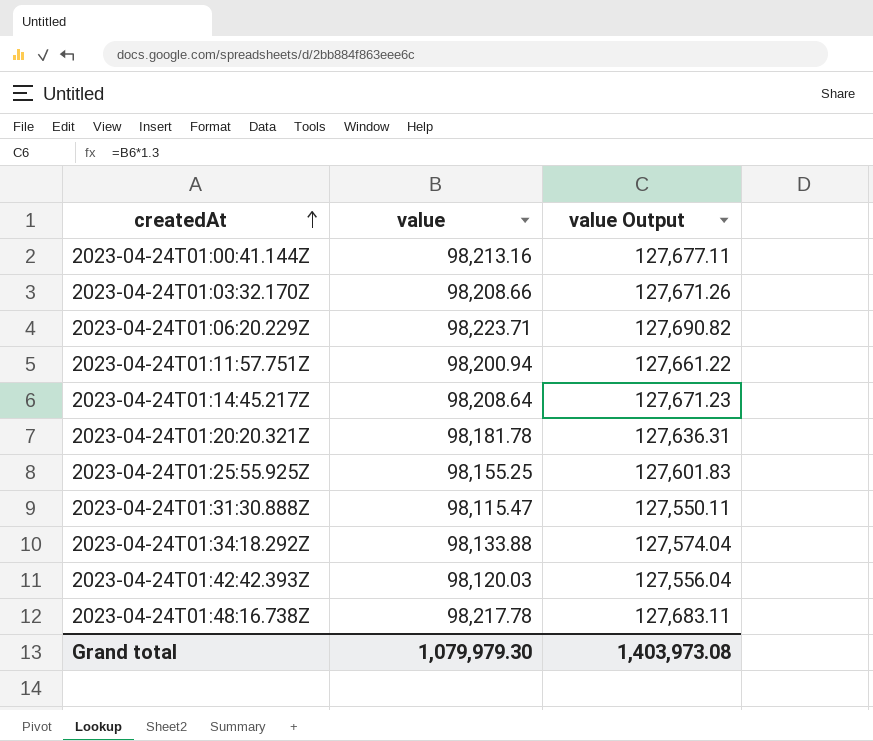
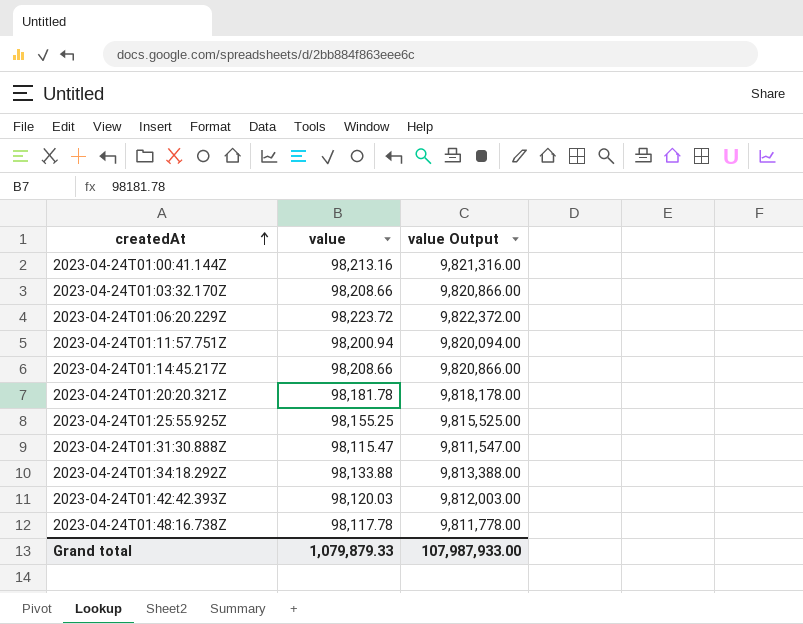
column value Output | formula: [value] * 1.3 -> [value] * 100
2023-04-24T01:06:20.229Z | value: 98,223.71 -> 98,223.72
2023-04-24T01:14:45.217Z | value: 98,208.64 -> 98,208.66
2023-04-24T01:48:16.738Z | value: 98,217.78 -> 98,117.78
Grand total | value: 1,079,979.30 -> 1,079,879.33
Grand total | value Output: 1,403,973.08 -> 107,987,933.00

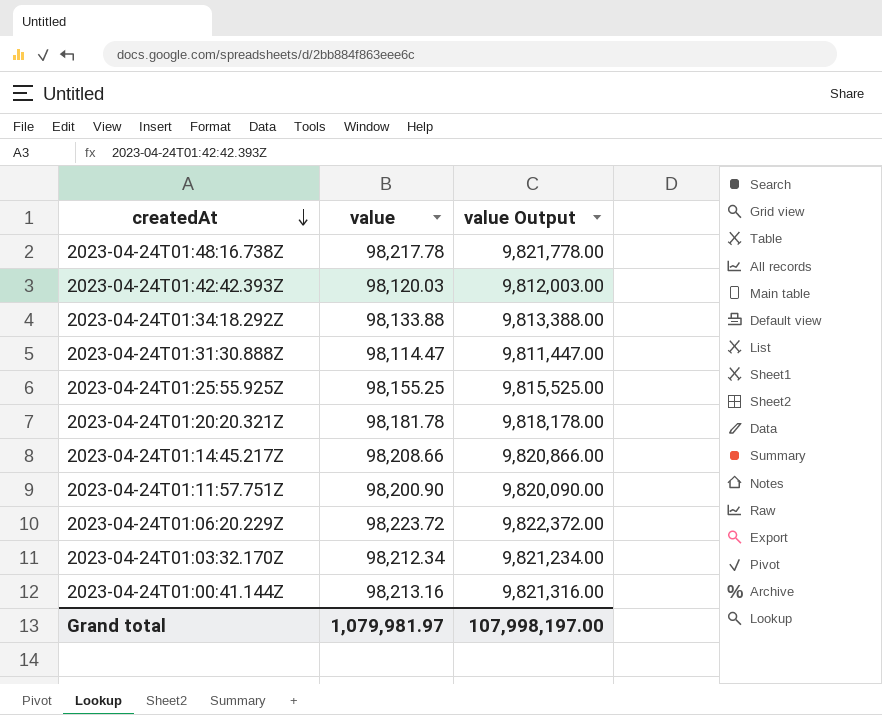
row order: createdAt ascending -> createdAt descending
2023-04-24T01:48:16.738Z | value: 98,117.78 -> 98,217.78
2023-04-24T01:48:16.738Z | value Output: 9,811,778.00 -> 9,821,778.00
2023-04-24T01:31:30.888Z | value: 98,115.47 -> 98,114.47
2023-04-24T01:31:30.888Z | value Output: 9,811,547.00 -> 9,811,447.00
2023-04-24T01:11:57.751Z | value: 98,200.94 -> 98,200.90
2023-04-24T01:11:57.751Z | value Output: 9,820,094.00 -> 9,820,090.00
2023-04-24T01:03:32.170Z | value: 98,208.66 -> 98,212.34
2023-04-24T01:03:32.170Z | value Output: 9,820,866.00 -> 9,821,234.00
Grand total | value: 1,079,879.33 -> 1,079,981.97
Grand total | value Output: 107,987,933.00 -> 107,998,197.00

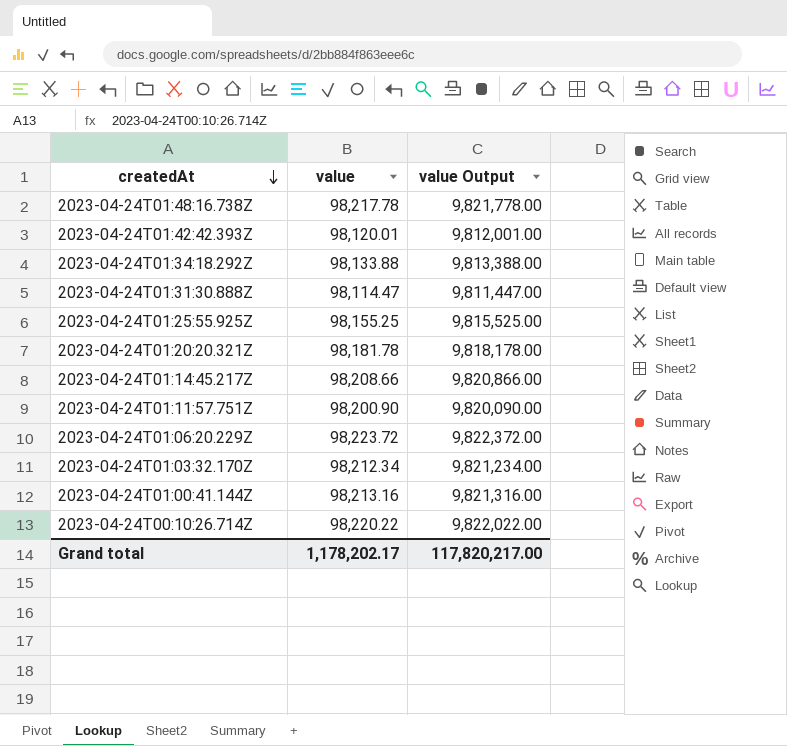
2023-04-24T01:42:42.393Z | value: 98,120.03 -> 98,120.01
2023-04-24T01:42:42.393Z | value Output: 9,812,003.00 -> 9,812,001.00
row 2023-04-24T00:10:26.714Z: none -> 98,220.22 | 9,822,022.00
Grand total | value: 1,079,981.97 -> 1,178,202.17
Grand total | value Output: 107,998,197.00 -> 117,820,217.00

